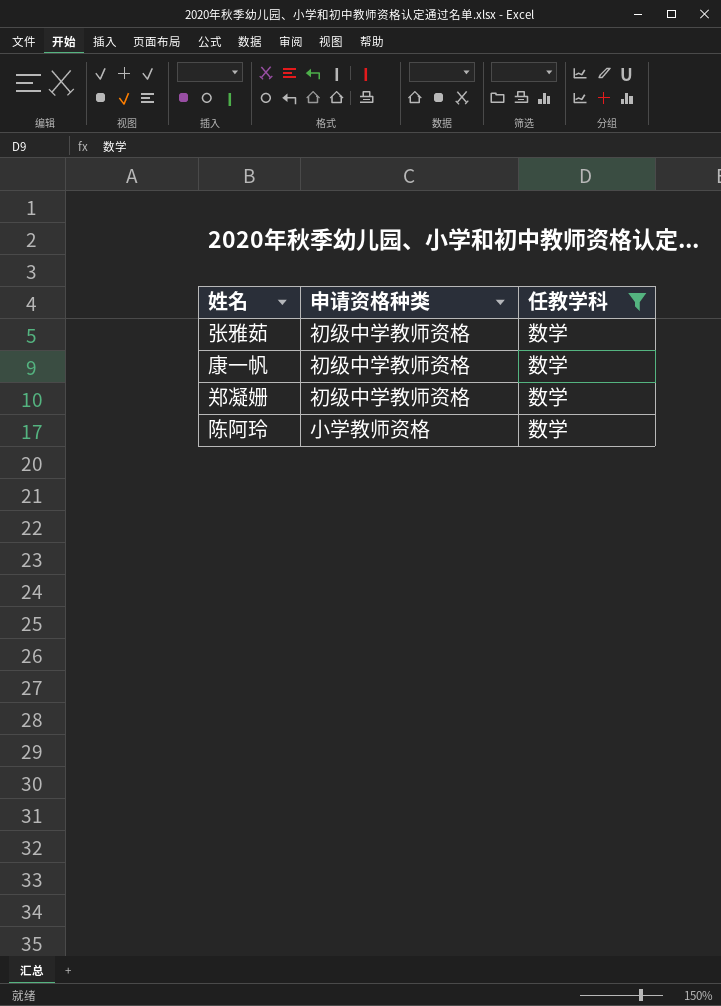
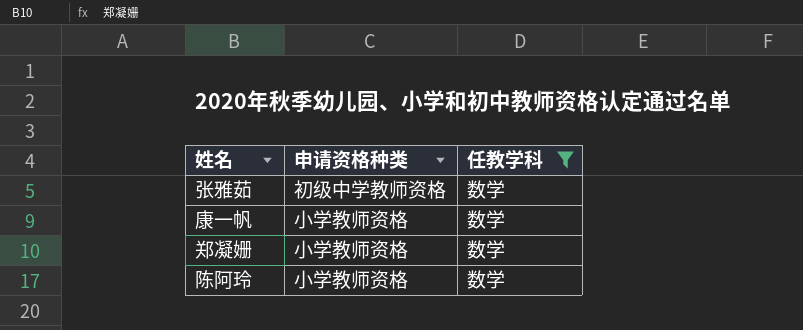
康一帆 | 申请资格种类: 初级中学教师资格 -> 小学教师资格
郑凝姗 | 申请资格种类: 初级中学教师资格 -> 小学教师资格

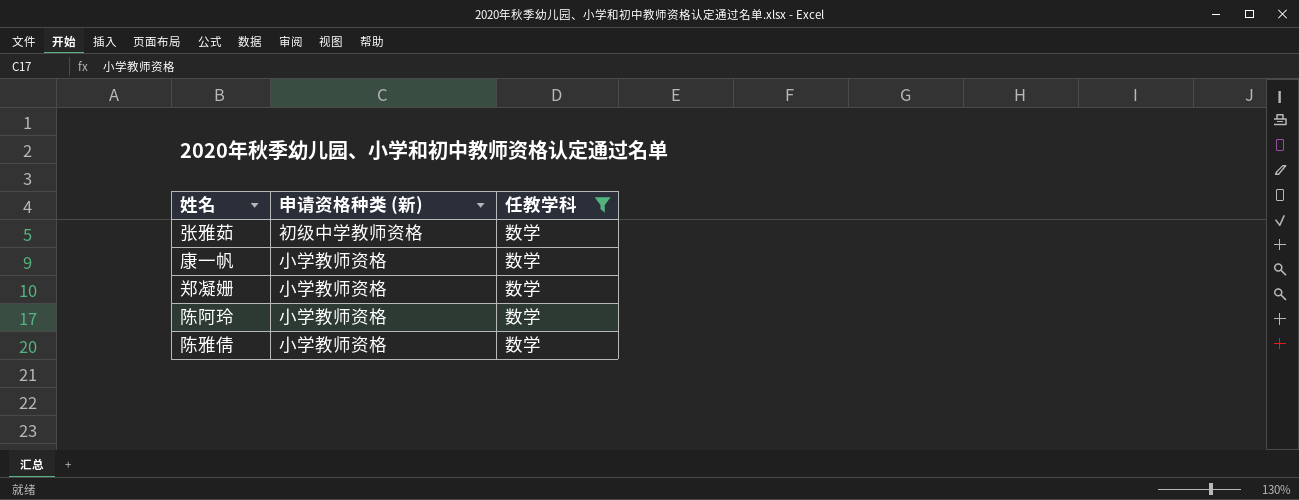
column name: 申请资格种类 -> 申请资格种类 (新)
row 陈雅倩: none -> 小学教师资格 | 数学

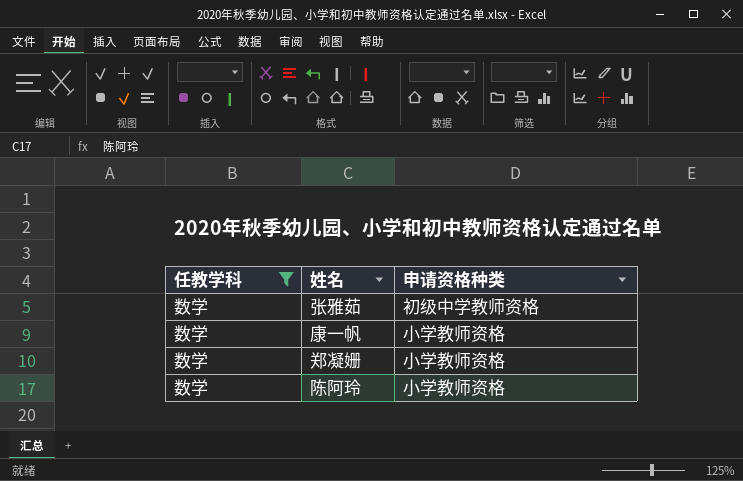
column 任教学科 | position: 3 -> 1
column name: 申请资格种类 (新) -> 申请资格种类
row 陈雅倩: 小学教师资格 | 数学 -> none

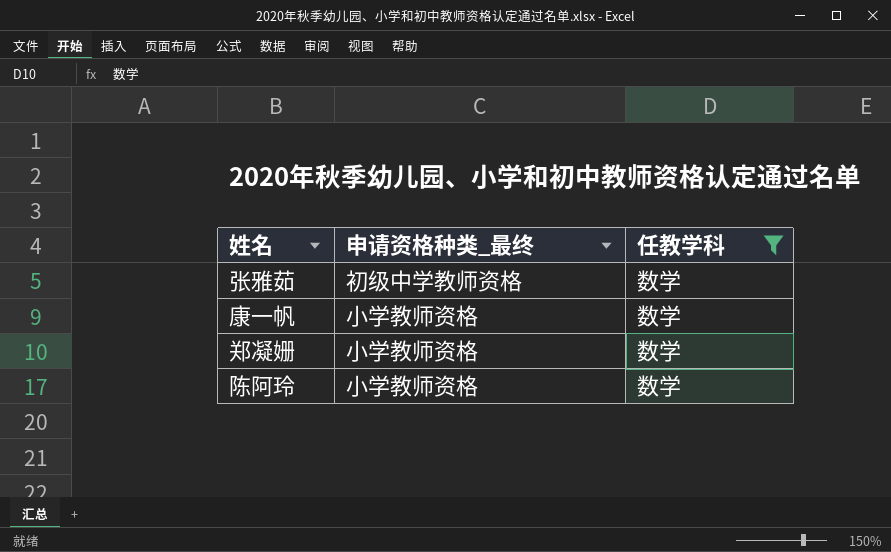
column name: 申请资格种类 -> 申请资格种类_最终
column 任教学科 | position: 1 -> 3

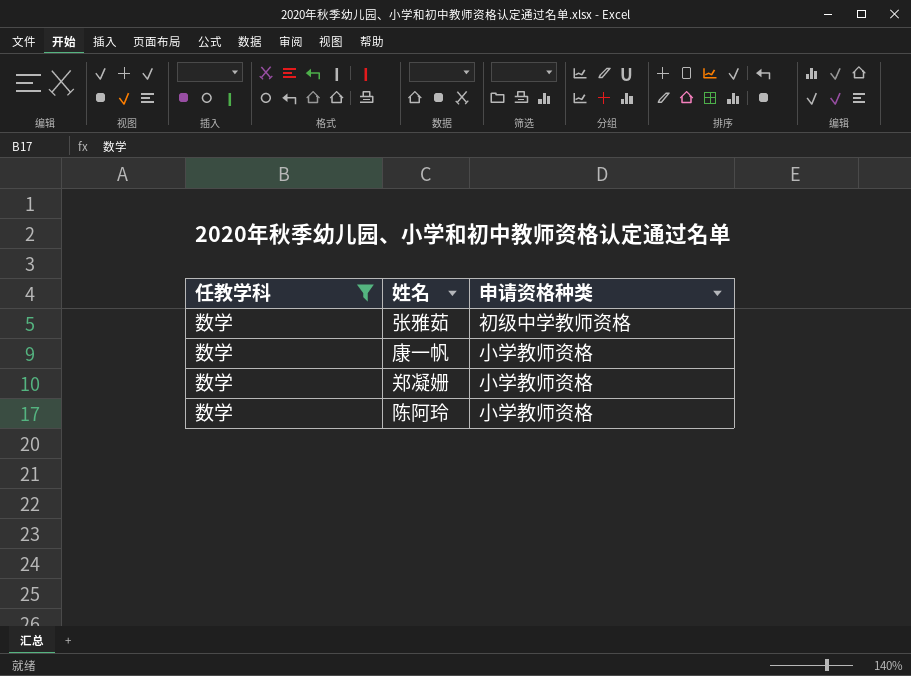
column 任教学科 | position: 3 -> 1
column name: 申请资格种类_最终 -> 申请资格种类

